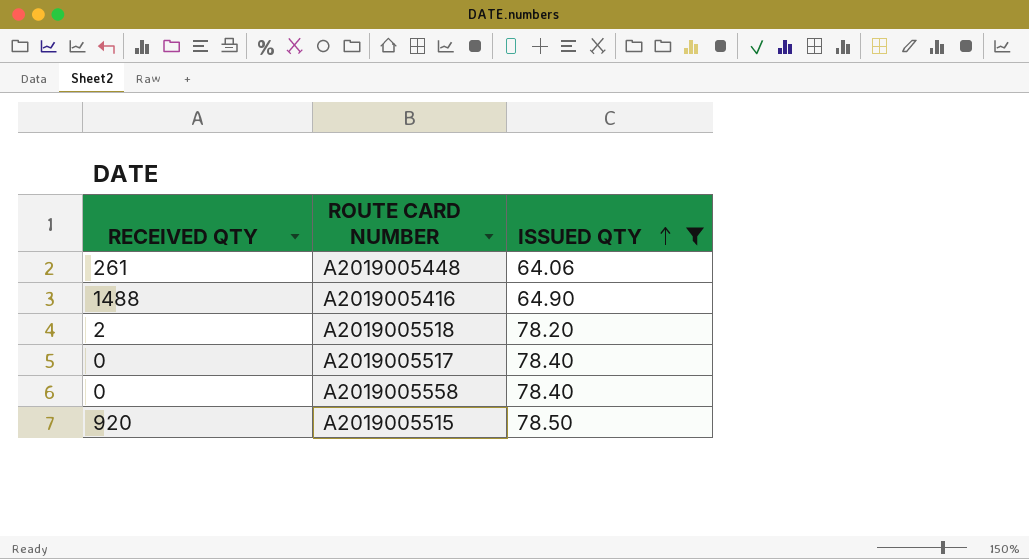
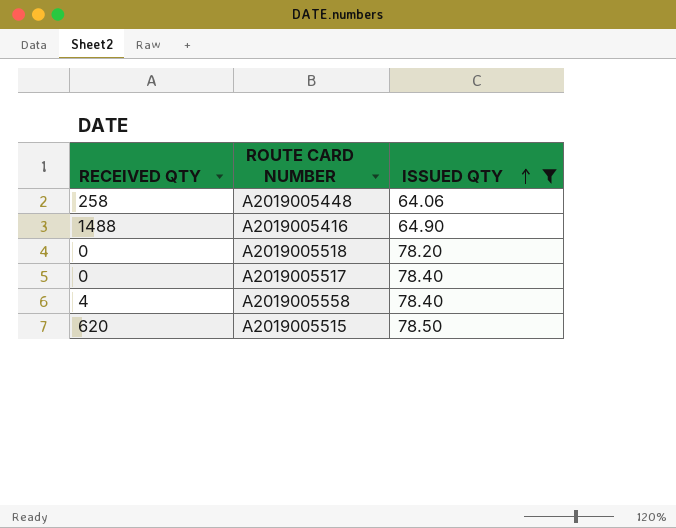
A2019005448 | RECEIVED QTY: 261 -> 258
A2019005518 | RECEIVED QTY: 2 -> 0
A2019005558 | RECEIVED QTY: 0 -> 4
A2019005515 | RECEIVED QTY: 920 -> 620

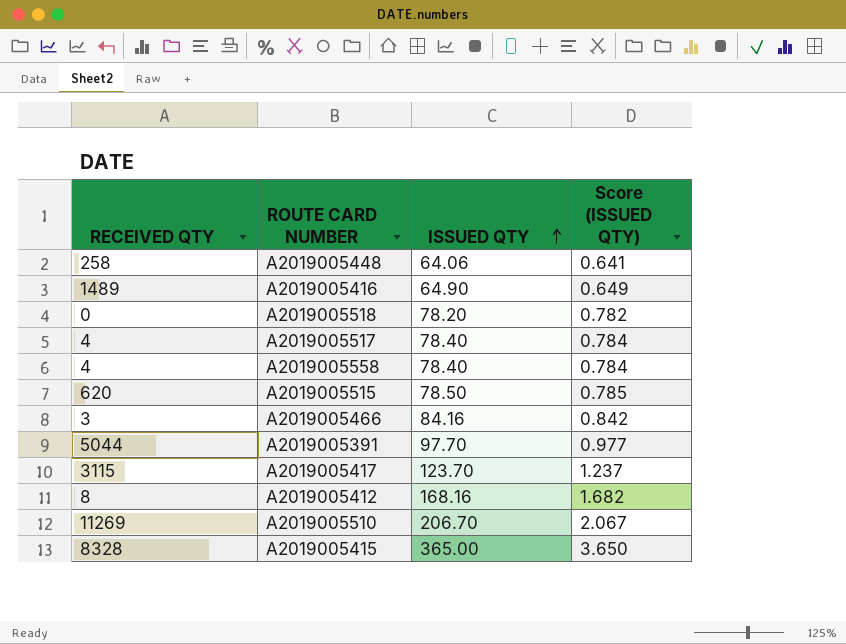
filter: ISSUED QTY <= 78.50 -> none
column Score (ISSUED QTY) | formula: none -> [ISSUED QTY] * 0.01
A2019005416 | RECEIVED QTY: 1488 -> 1489
A2019005517 | RECEIVED QTY: 0 -> 4

